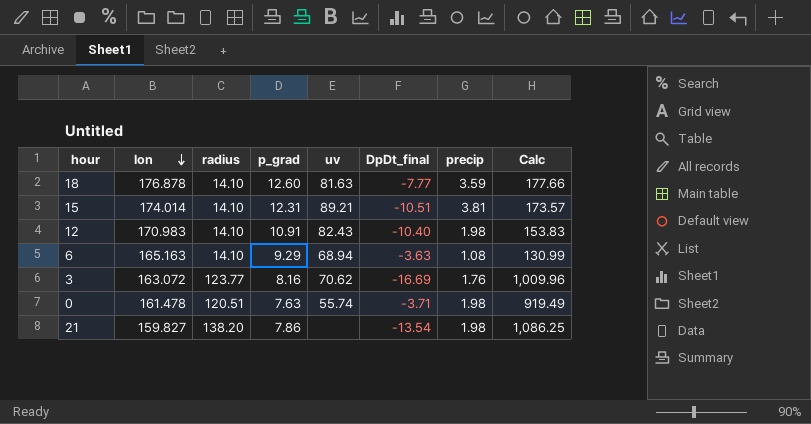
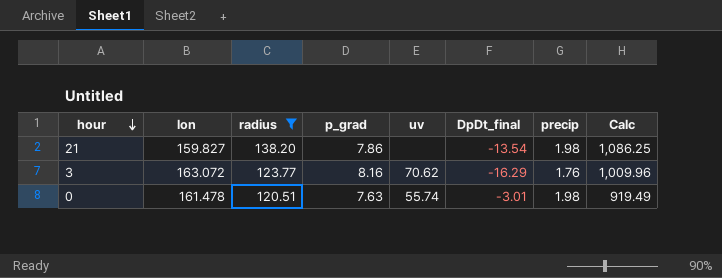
filter: none -> radius != 14.10
row order: lon descending -> hour descending
3 | DpDt_final: -16.69 -> -16.29
0 | DpDt_final: -3.71 -> -3.01

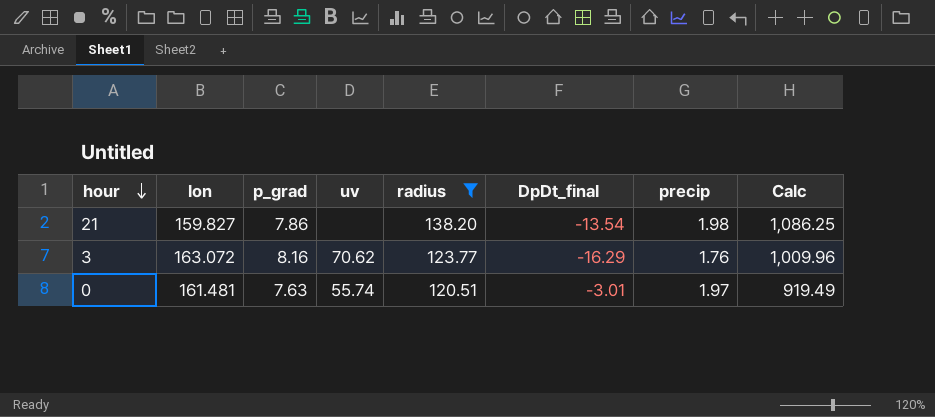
column radius | position: 3 -> 5
0 | lon: 161.478 -> 161.481
0 | precip: 1.98 -> 1.97

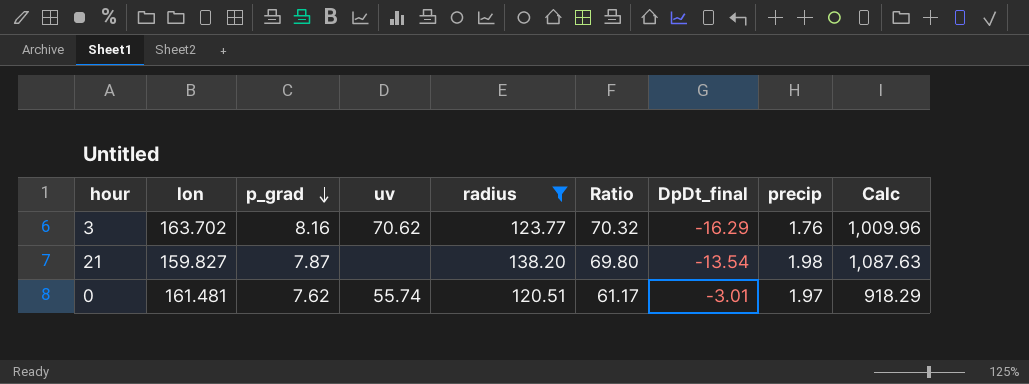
row order: hour descending -> p_grad descending
column Ratio | formula: none -> [radius] / [precip]
3 | lon: 163.072 -> 163.702
21 | p_grad: 7.86 -> 7.87
21 | Calc: 1,086.25 -> 1,087.63
0 | p_grad: 7.63 -> 7.62
0 | Calc: 919.49 -> 918.29

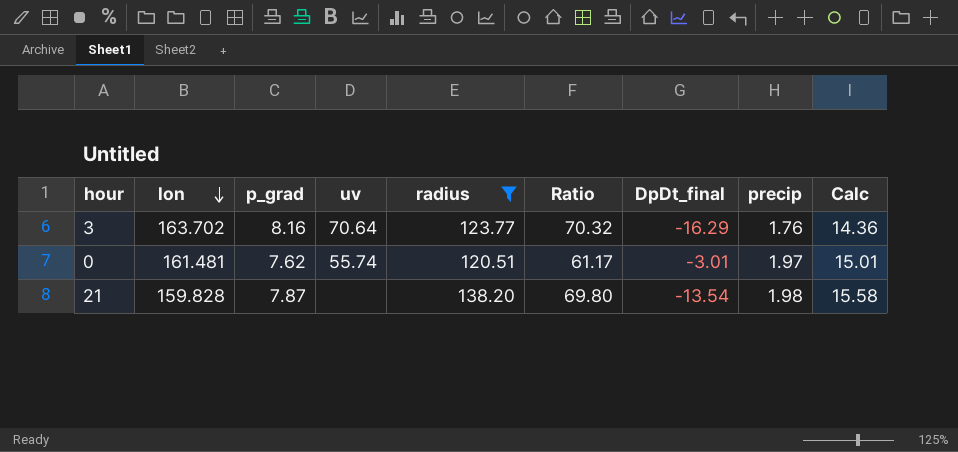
row order: p_grad descending -> lon descending
column Calc | formula: [p_grad] * [radius] -> [p_grad] * [precip]
3 | uv: 70.62 -> 70.64
21 | lon: 159.827 -> 159.828

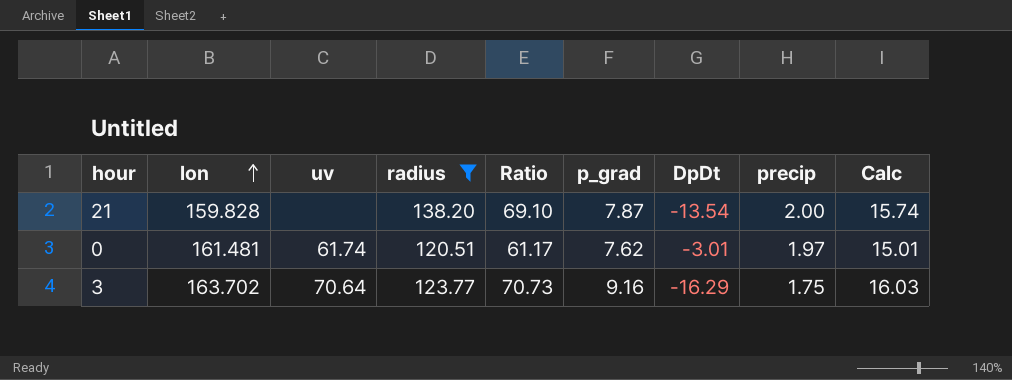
row order: lon descending -> lon ascending
column p_grad | position: 3 -> 6
column name: DpDt_final -> DpDt
21 | Ratio: 69.80 -> 69.10
21 | precip: 1.98 -> 2.00
21 | Calc: 15.58 -> 15.74
0 | uv: 55.74 -> 61.74
3 | Ratio: 70.32 -> 70.73
3 | p_grad: 8.16 -> 9.16
3 | precip: 1.76 -> 1.75
3 | Calc: 14.36 -> 16.03

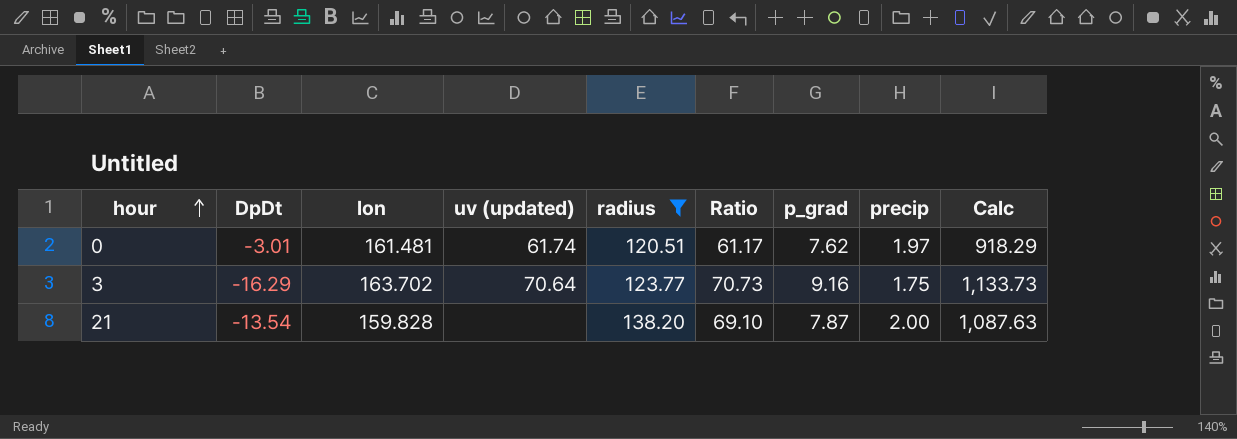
row order: lon ascending -> hour ascending
column DpDt | position: 7 -> 2
column name: uv -> uv (updated)
column Calc | formula: [p_grad] * [precip] -> [radius] * [p_grad]

